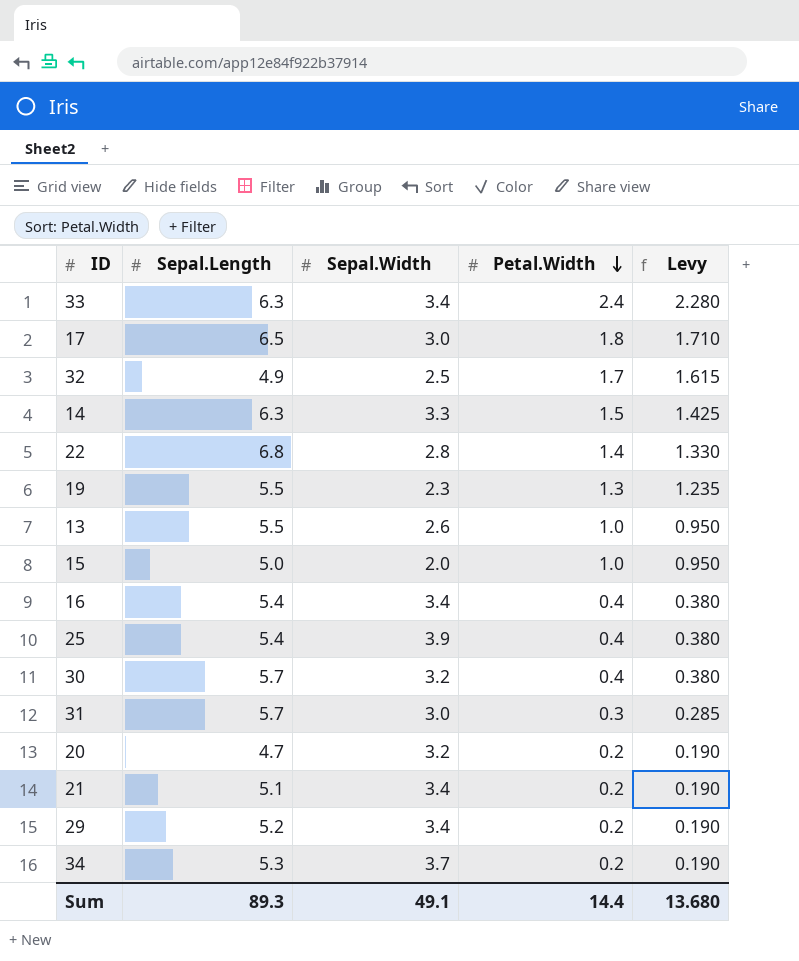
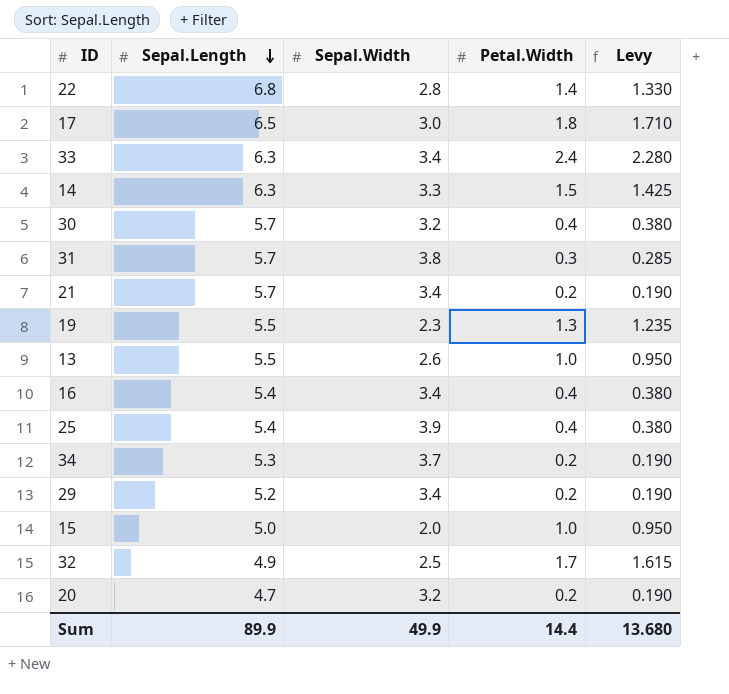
row order: Petal.Width descending -> Sepal.Length descending
31 | Sepal.Width: 3.0 -> 3.8
21 | Sepal.Length: 5.1 -> 5.7
Sum | Sepal.Length: 89.3 -> 89.9
Sum | Sepal.Width: 49.1 -> 49.9

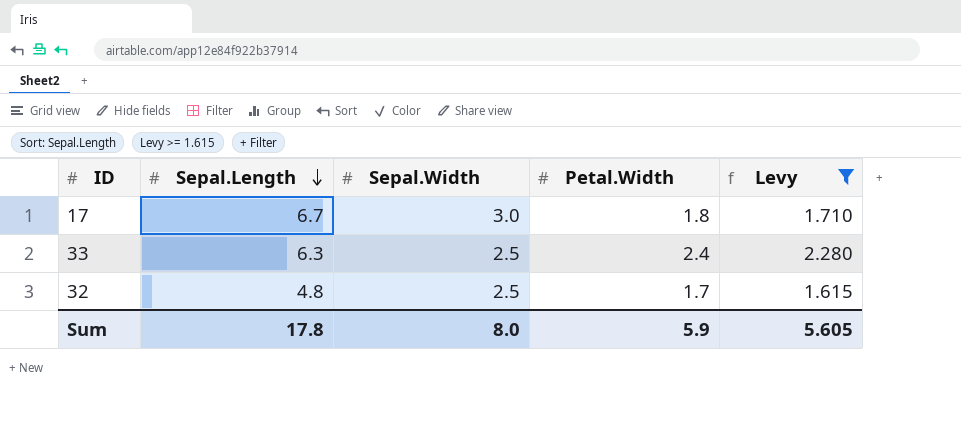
filter: none -> Levy >= 1.615
17 | Sepal.Length: 6.5 -> 6.7
33 | Sepal.Width: 3.4 -> 2.5
32 | Sepal.Length: 4.9 -> 4.8
Sum | Sepal.Length: 89.9 -> 17.8
Sum | Sepal.Width: 49.9 -> 8.0
Sum | Petal.Width: 14.4 -> 5.9
Sum | Levy: 13.680 -> 5.605

